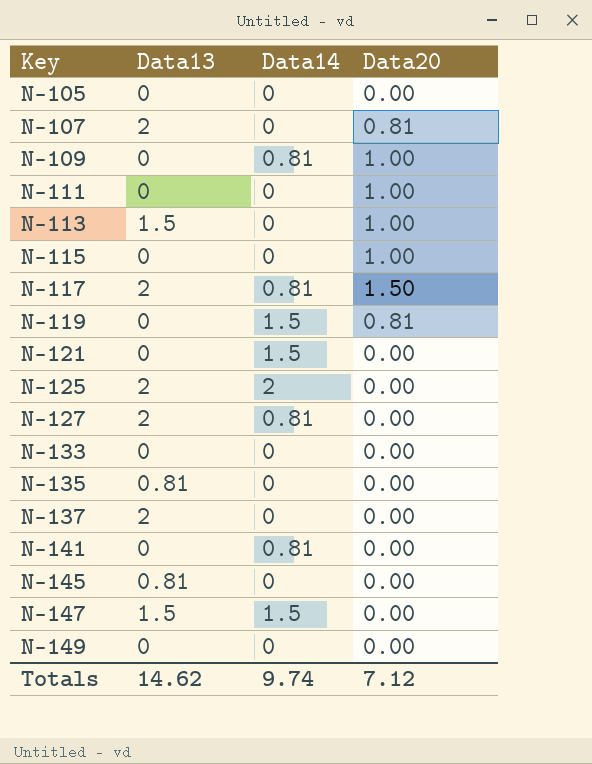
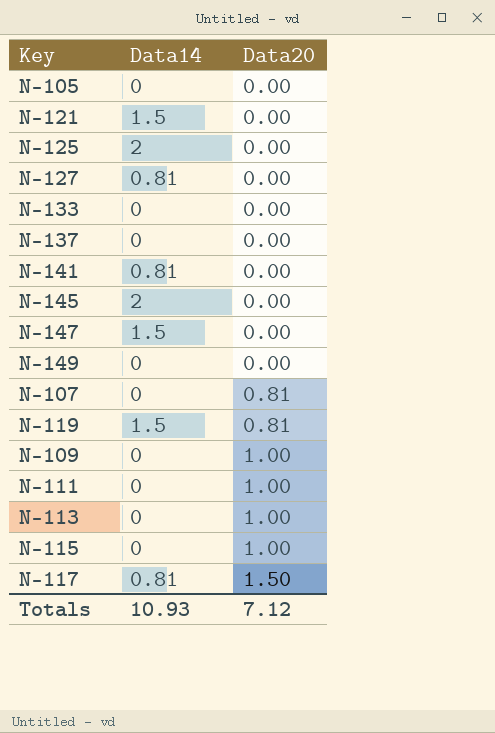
row order: Key ascending -> Data20 ascending
column Data13 | position: 2 -> none
row N-135: 0.81 | 0 | 0.00 -> none
N-145 | Data14: 0 -> 2
N-109 | Data14: 0.81 -> 0
Totals | Data14: 9.74 -> 10.93

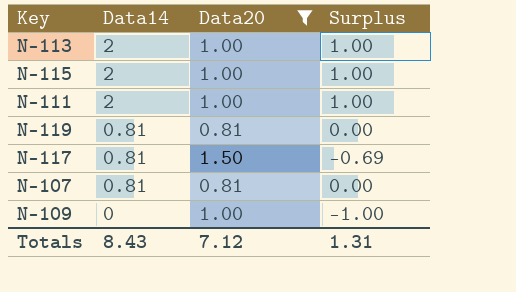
filter: none -> Data20 != 0.00
row order: Data20 ascending -> Data14 descending
column Surplus | formula: none -> [Data14] - [Data20]
N-113 | Data14: 0 -> 2
N-115 | Data14: 0 -> 2
N-111 | Data14: 0 -> 2
N-119 | Data14: 1.5 -> 0.81
N-107 | Data14: 0 -> 0.81
Totals | Data14: 10.93 -> 8.43

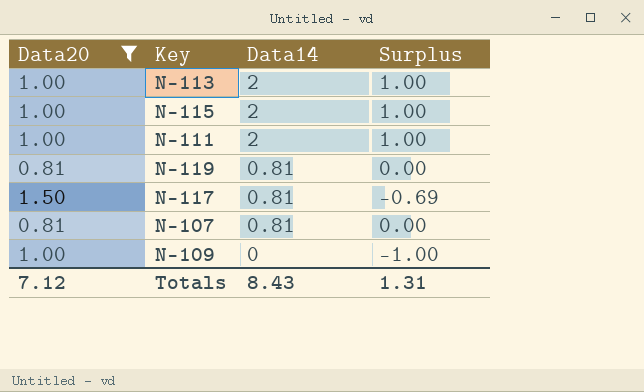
column Data20 | position: 3 -> 1

